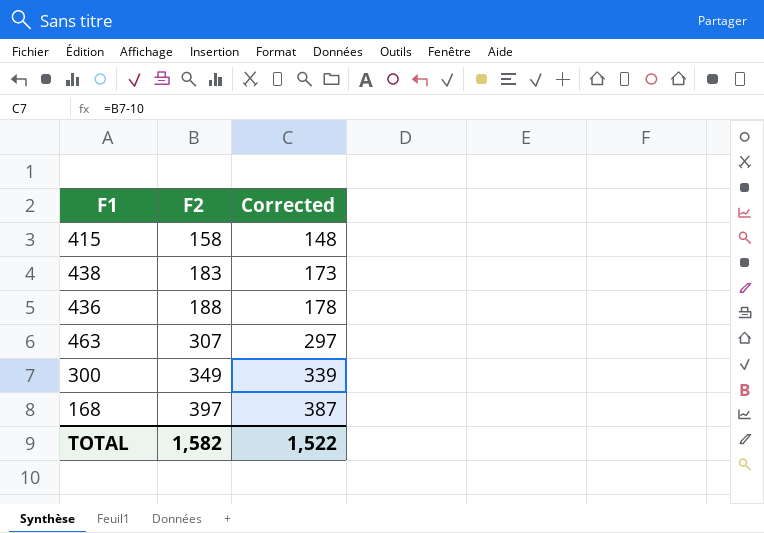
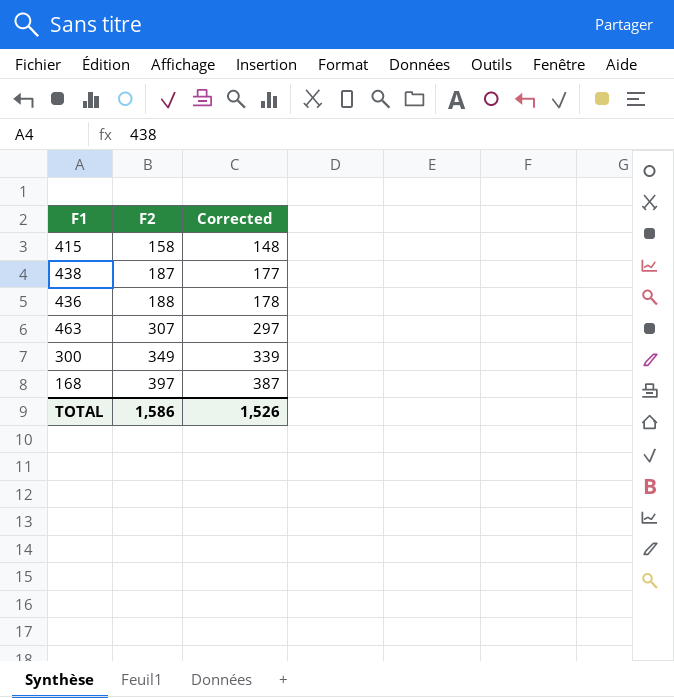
438 | F2: 183 -> 187
438 | Corrected: 173 -> 177
TOTAL | F2: 1,582 -> 1,586
TOTAL | Corrected: 1,522 -> 1,526

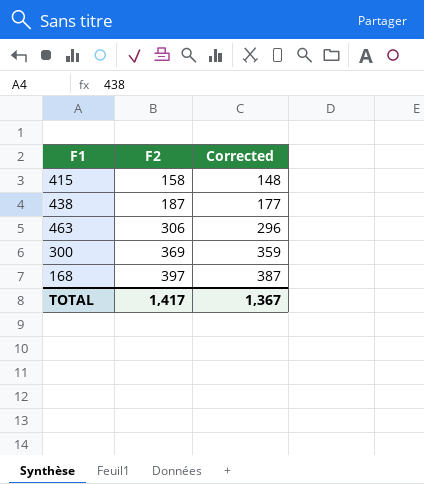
row 436: 188 | 178 -> none
463 | F2: 307 -> 306
463 | Corrected: 297 -> 296
300 | F2: 349 -> 369
300 | Corrected: 339 -> 359
TOTAL | F2: 1,586 -> 1,417
TOTAL | Corrected: 1,526 -> 1,367

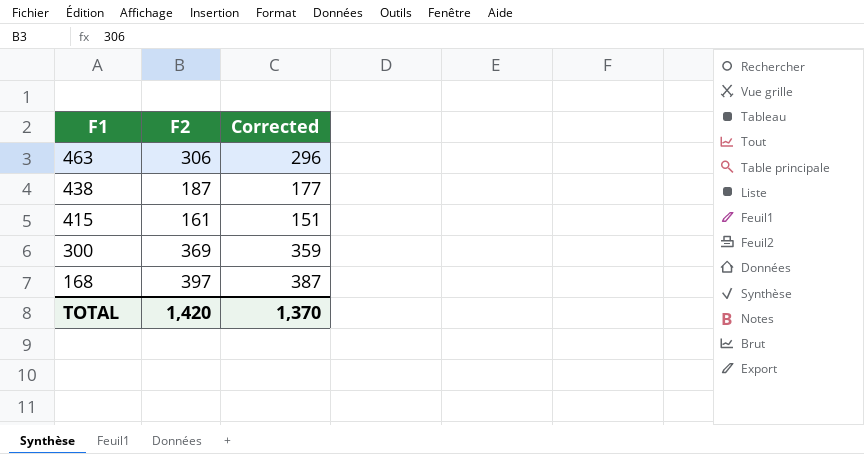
row order: F2 ascending -> F1 descending
415 | F2: 158 -> 161
415 | Corrected: 148 -> 151
TOTAL | F2: 1,417 -> 1,420
TOTAL | Corrected: 1,367 -> 1,370

